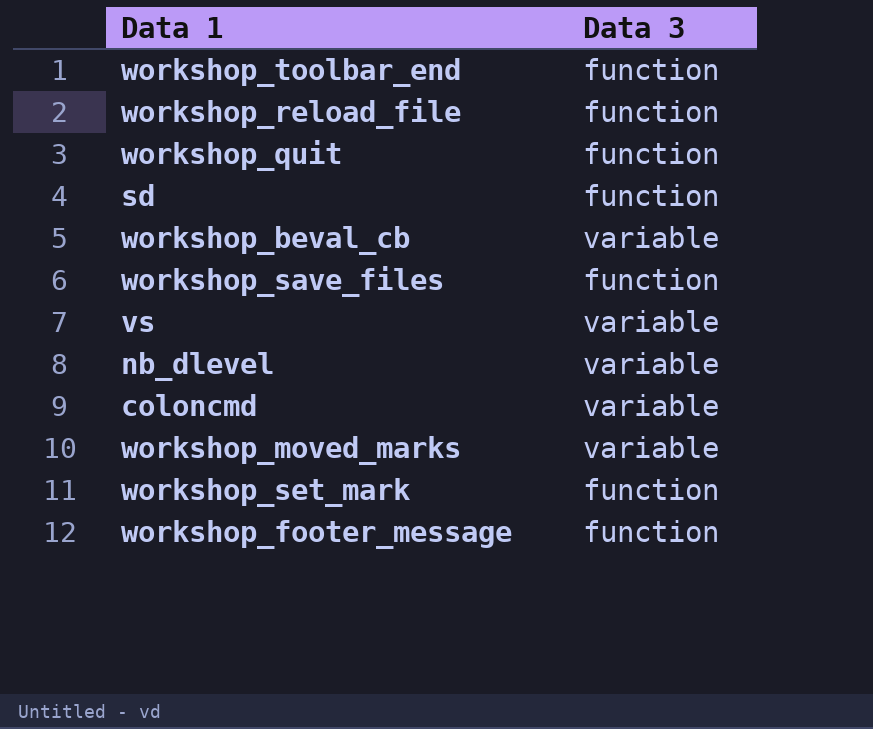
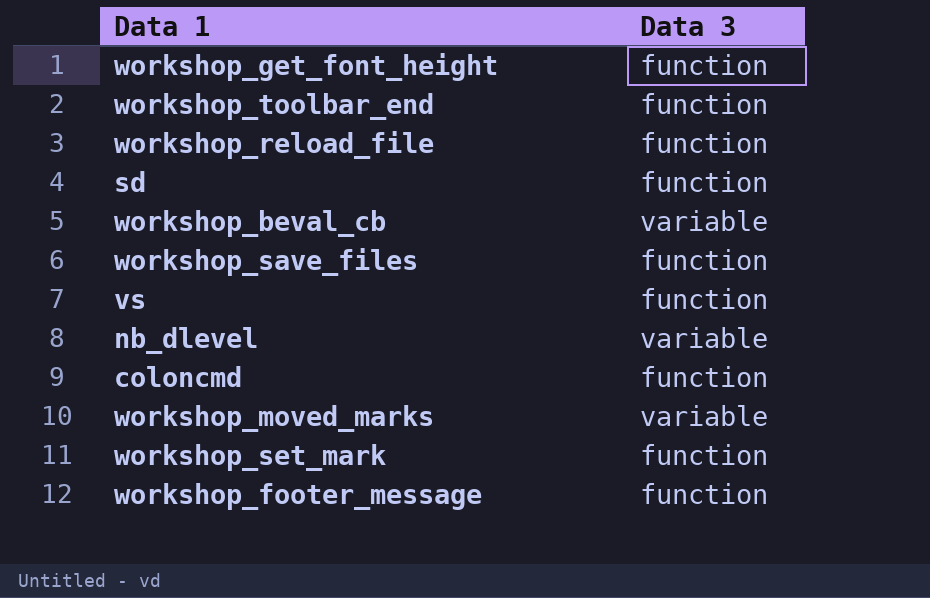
row workshop_quit: function -> none
row workshop_get_font_height: none -> function
vs | Data 3: variable -> function
coloncmd | Data 3: variable -> function

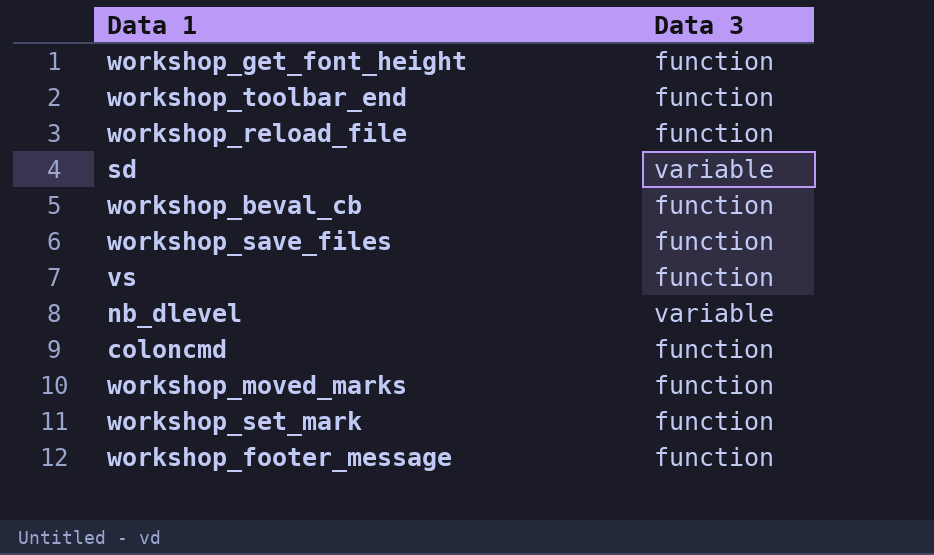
sd | Data 3: function -> variable
workshop_beval_cb | Data 3: variable -> function
workshop_moved_marks | Data 3: variable -> function

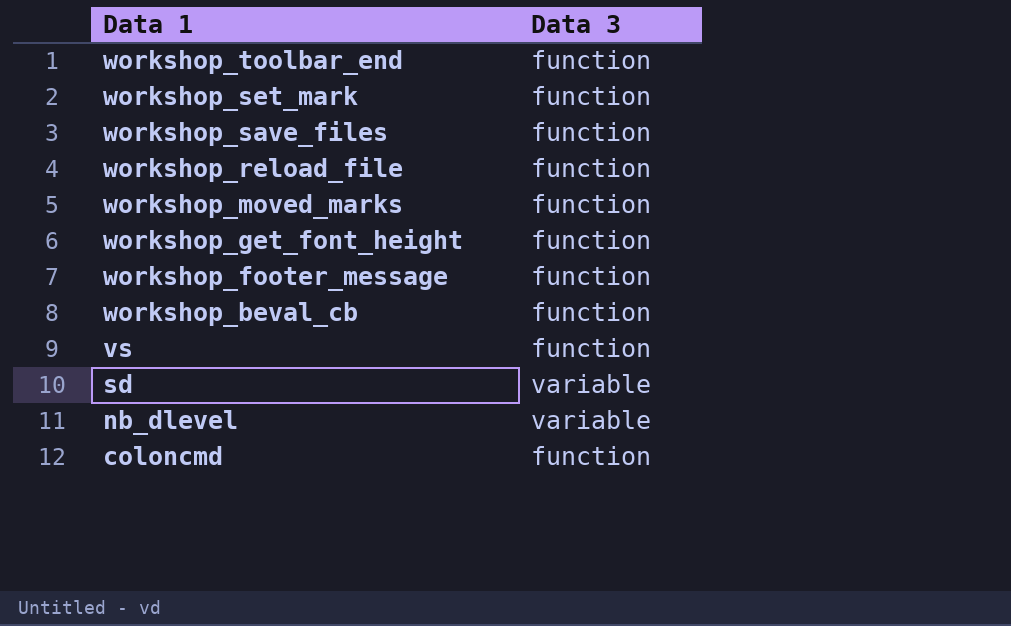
row order: none -> Data 1 descending

